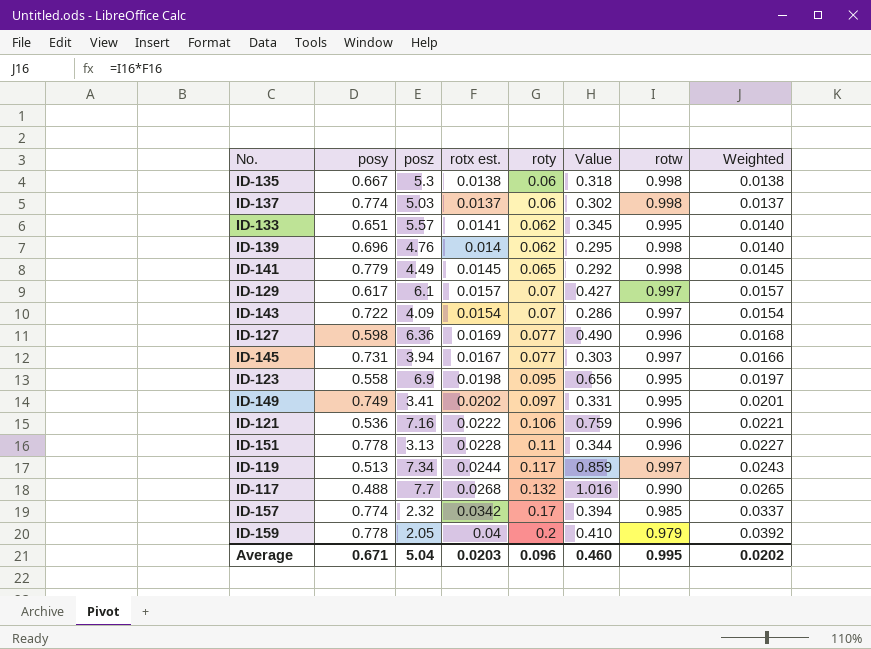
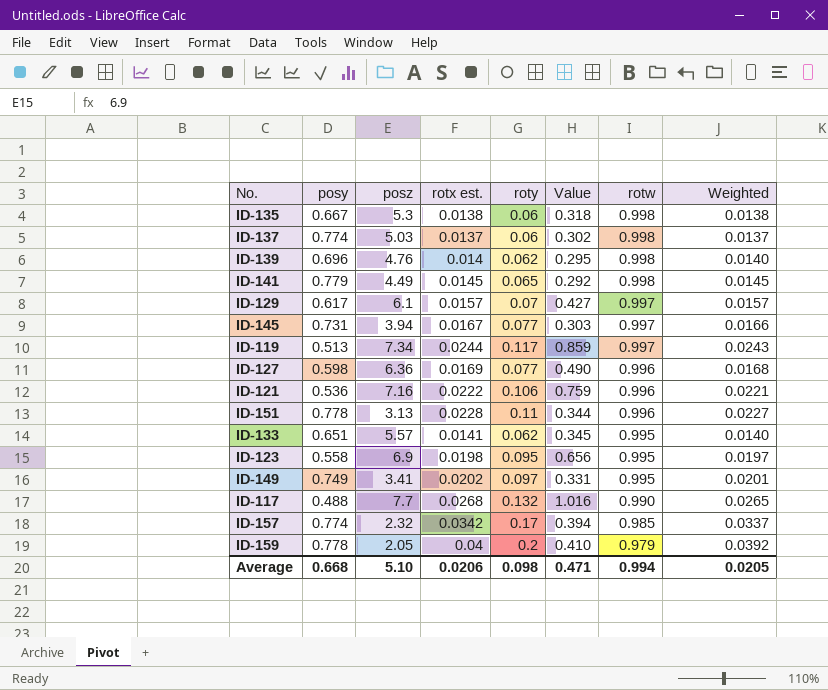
row order: roty ascending -> rotw descending
row ID-143: 0.722 | 4.09 | 0.0154 | 0.07 | 0.286 | 0.997 | 0.0154 -> none
Average | posy: 0.671 -> 0.668
Average | posz: 5.04 -> 5.10
Average | rotx est.: 0.0203 -> 0.0206
Average | roty: 0.096 -> 0.098
Average | Value: 0.460 -> 0.471
Average | rotw: 0.995 -> 0.994
Average | Weighted: 0.0202 -> 0.0205

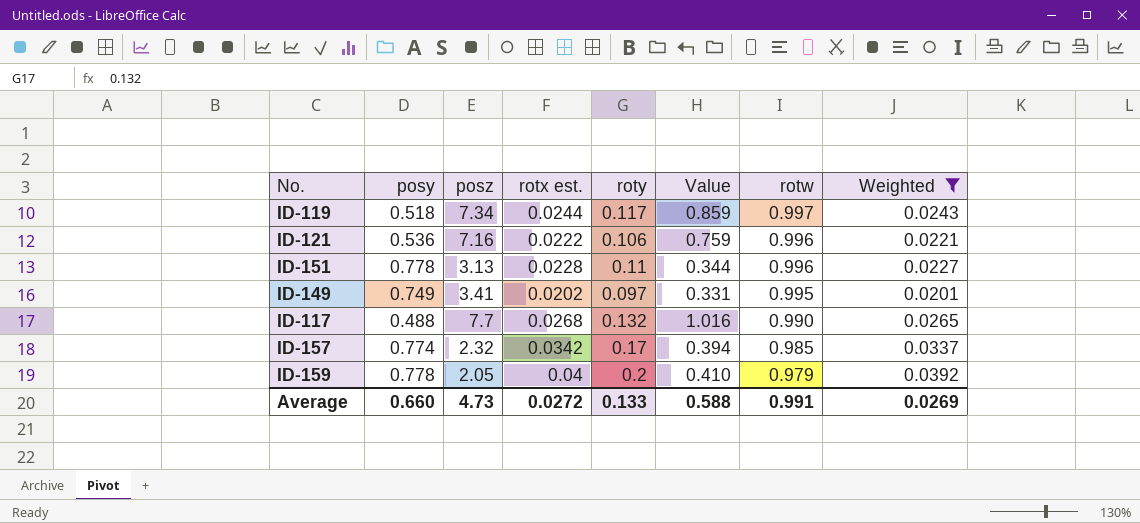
filter: none -> Weighted >= 0.0201
ID-119 | posy: 0.513 -> 0.518
Average | posy: 0.668 -> 0.660
Average | posz: 5.10 -> 4.73
Average | rotx est.: 0.0206 -> 0.0272
Average | roty: 0.098 -> 0.133
Average | Value: 0.471 -> 0.588
Average | rotw: 0.994 -> 0.991
Average | Weighted: 0.0205 -> 0.0269

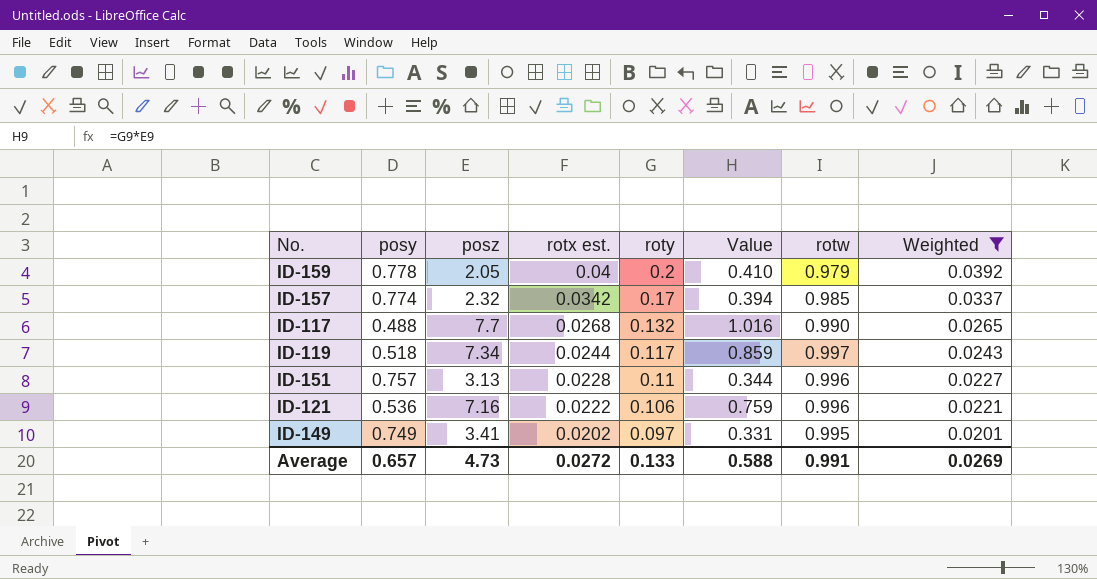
row order: rotw descending -> rotx est. descending
ID-151 | posy: 0.778 -> 0.757
Average | posy: 0.660 -> 0.657

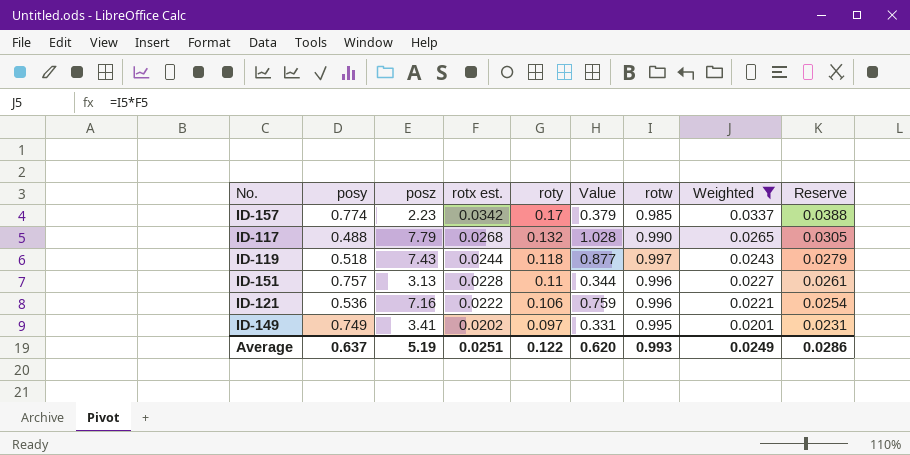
column Reserve | formula: none -> [Weighted] * 1.15
row ID-159: 0.778 | 2.05 | 0.04 | 0.2 | 0.410 | 0.979 | 0.0392 -> none
ID-157 | posz: 2.32 -> 2.23
ID-157 | Value: 0.394 -> 0.379
ID-117 | posz: 7.7 -> 7.79
ID-117 | Value: 1.016 -> 1.028
ID-119 | posz: 7.34 -> 7.43
ID-119 | roty: 0.117 -> 0.118
ID-119 | Value: 0.859 -> 0.877
Average | posy: 0.657 -> 0.637
Average | posz: 4.73 -> 5.19
Average | rotx est.: 0.0272 -> 0.0251
Average | roty: 0.133 -> 0.122
Average | Value: 0.588 -> 0.620
Average | rotw: 0.991 -> 0.993
Average | Weighted: 0.0269 -> 0.0249

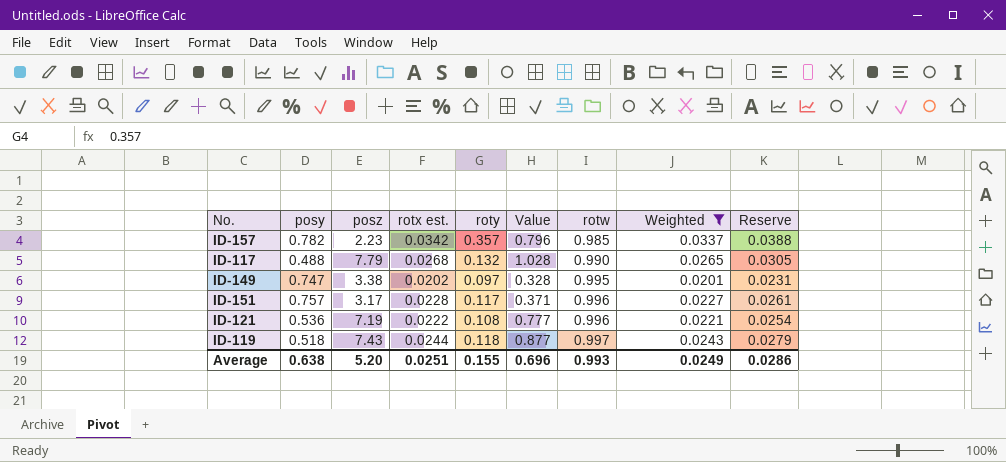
row order: rotx est. descending -> rotw ascending
ID-157 | posy: 0.774 -> 0.782
ID-157 | roty: 0.17 -> 0.357
ID-157 | Value: 0.379 -> 0.796
ID-149 | posy: 0.749 -> 0.747
ID-149 | posz: 3.41 -> 3.38
ID-149 | Value: 0.331 -> 0.328
ID-151 | posz: 3.13 -> 3.17
ID-151 | roty: 0.11 -> 0.117
ID-151 | Value: 0.344 -> 0.371
ID-121 | posz: 7.16 -> 7.19
ID-121 | roty: 0.106 -> 0.108
ID-121 | Value: 0.759 -> 0.777
Average | posy: 0.637 -> 0.638
Average | posz: 5.19 -> 5.20
Average | roty: 0.122 -> 0.155
Average | Value: 0.620 -> 0.696

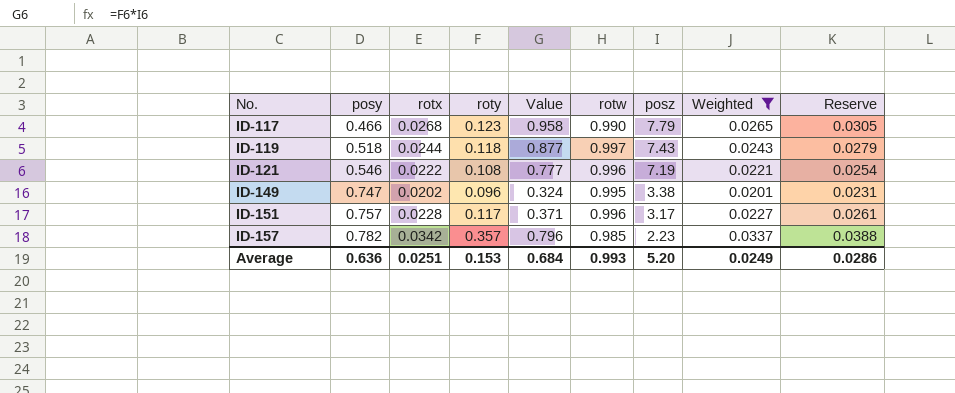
row order: rotw ascending -> No. ascending
column name: rotx est. -> rotx
column posz | position: 3 -> 7
ID-117 | posy: 0.488 -> 0.466
ID-117 | roty: 0.132 -> 0.123
ID-117 | Value: 1.028 -> 0.958
ID-121 | posy: 0.536 -> 0.546
ID-149 | roty: 0.097 -> 0.096
ID-149 | Value: 0.328 -> 0.324
Average | posy: 0.638 -> 0.636
Average | roty: 0.155 -> 0.153
Average | Value: 0.696 -> 0.684

